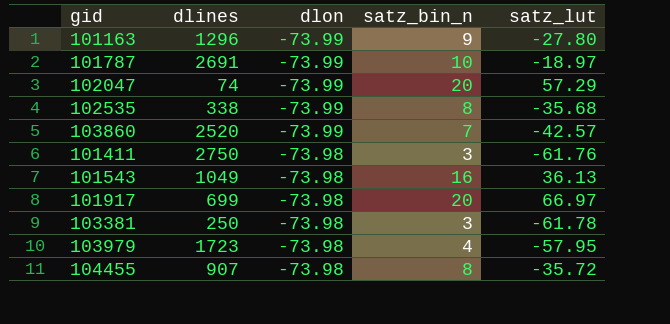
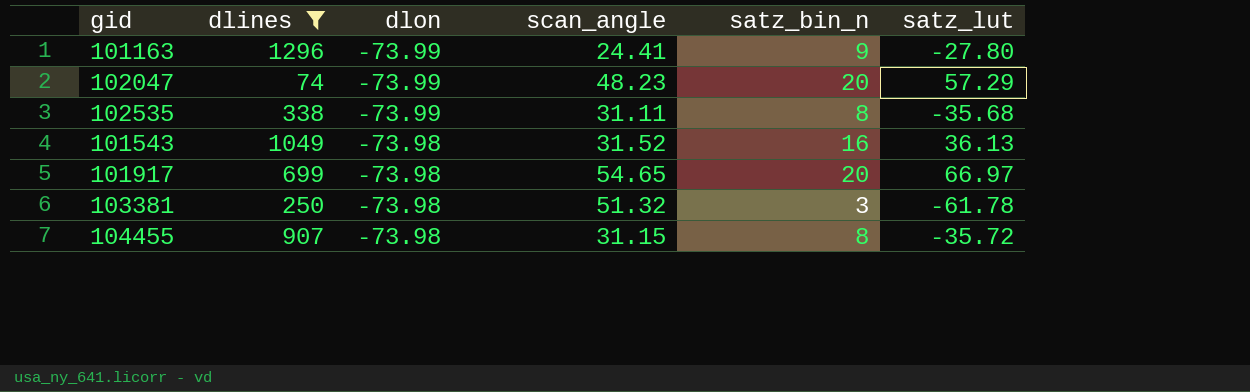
filter: none -> dlines <= 1296
column scan_angle | position: none -> 4

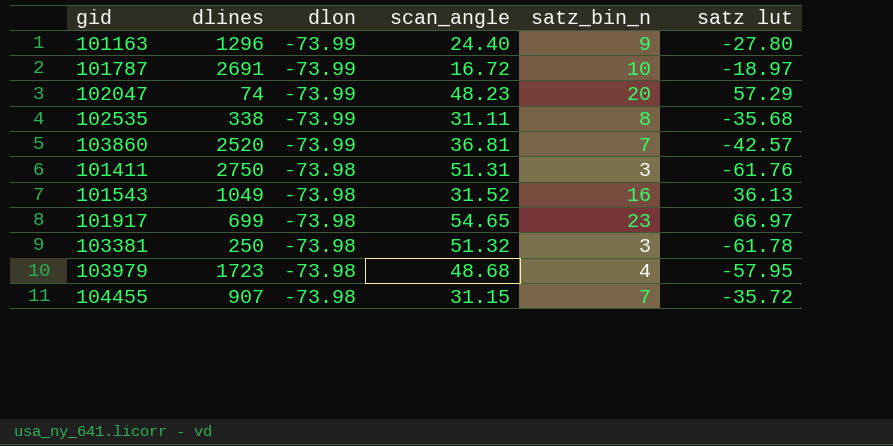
filter: dlines <= 1296 -> none
column name: satz_lut -> satz lut
101163 | scan_angle: 24.41 -> 24.40
101917 | satz_bin_n: 20 -> 23
104455 | satz_bin_n: 8 -> 7

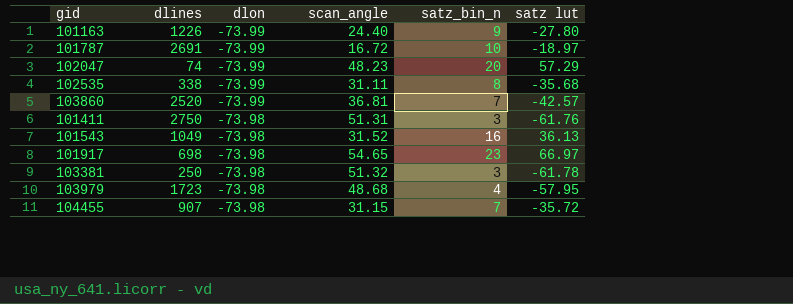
101163 | dlines: 1296 -> 1226
101917 | dlines: 699 -> 698

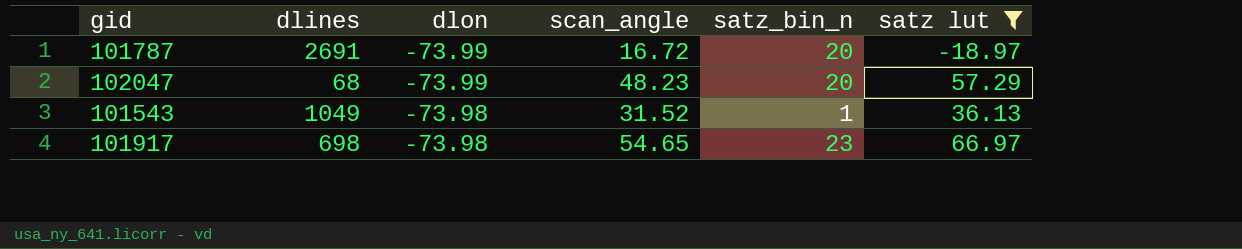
filter: none -> satz lut >= -18.97
101787 | satz_bin_n: 10 -> 20
102047 | dlines: 74 -> 68
101543 | satz_bin_n: 16 -> 1

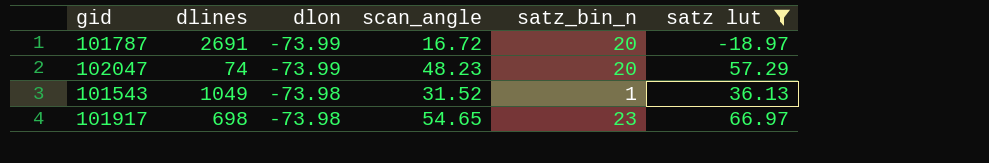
102047 | dlines: 68 -> 74

